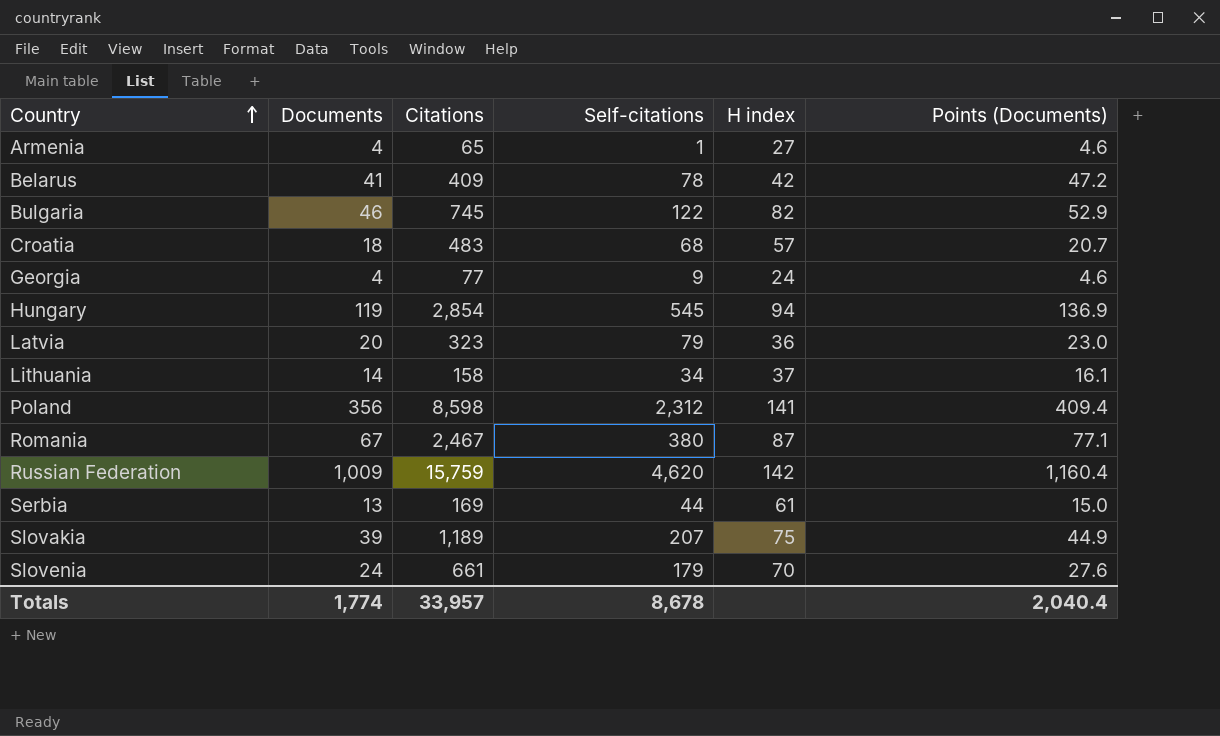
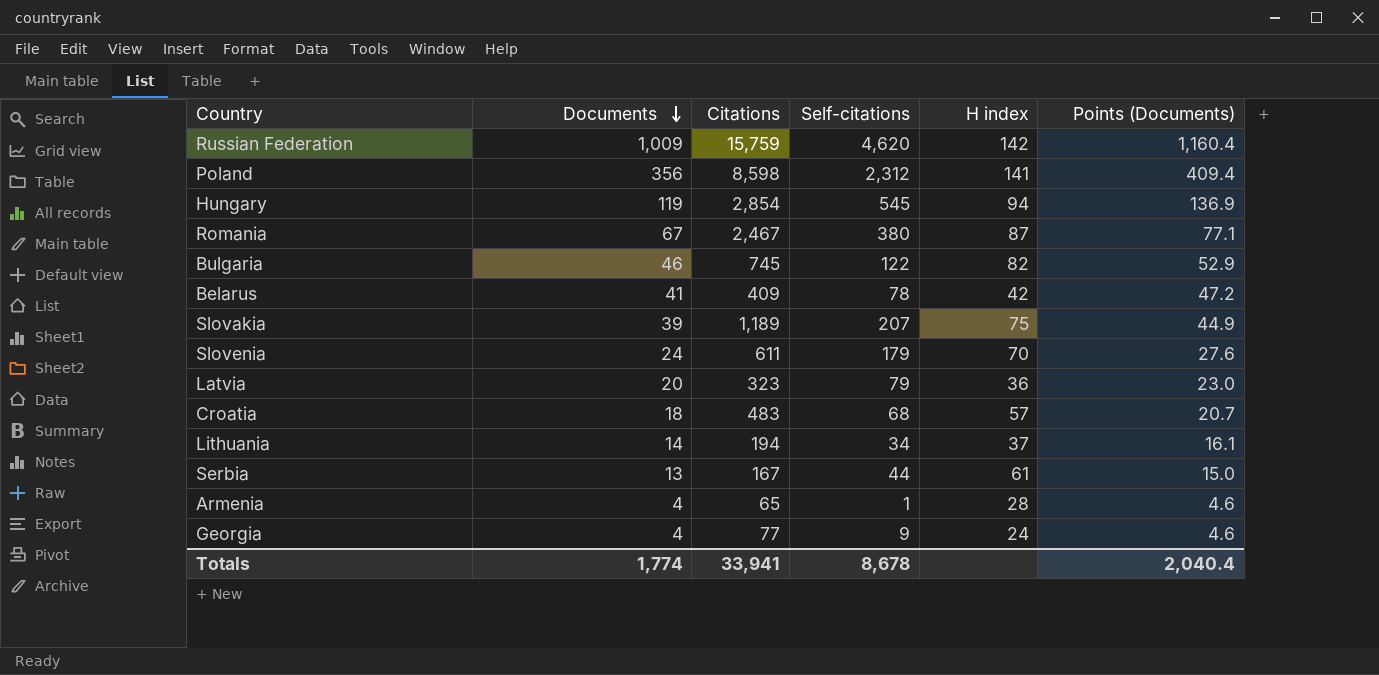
row order: Country ascending -> Documents descending
Slovenia | Citations: 661 -> 611
Lithuania | Citations: 158 -> 194
Serbia | Citations: 169 -> 167
Armenia | H index: 27 -> 28
Totals | Citations: 33,957 -> 33,941

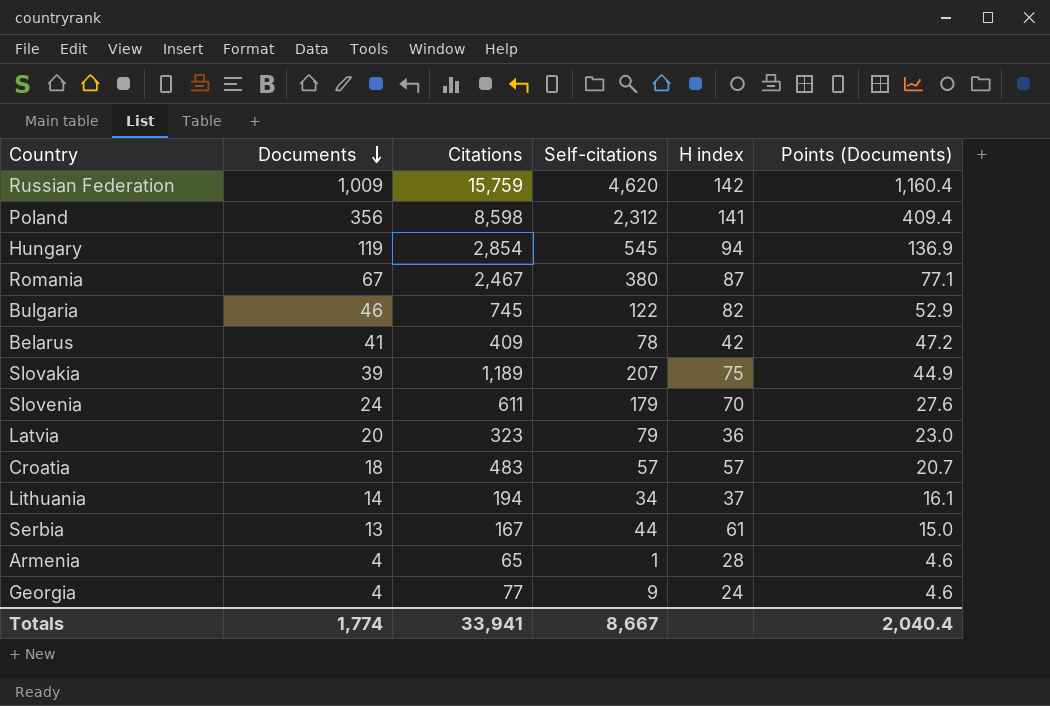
Croatia | Self-citations: 68 -> 57
Totals | Self-citations: 8,678 -> 8,667

